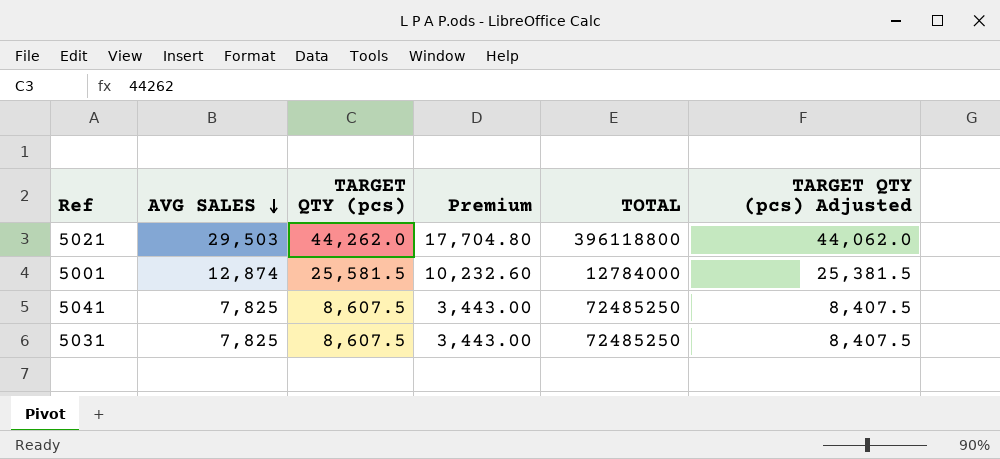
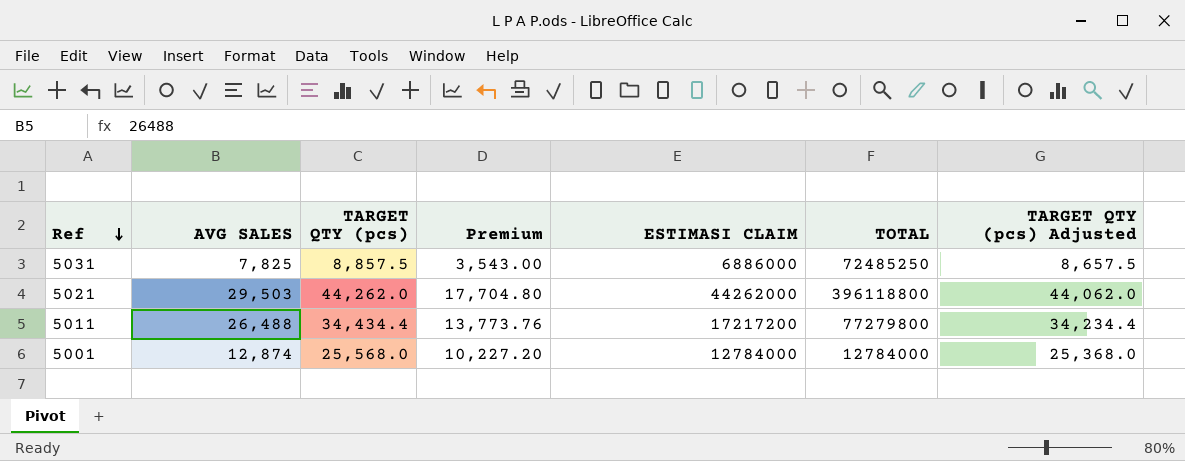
row order: AVG SALES descending -> Ref descending
column ESTIMASI CLAIM | position: none -> 5
row 5041: 7,825 | 8,607.5 | 3,443.00 | 72485250 | 8,407.5 -> none
5031 | TARGET QTY (pcs): 8,607.5 -> 8,857.5
5031 | Premium: 3,443.00 -> 3,543.00
5031 | TARGET QTY (pcs) Adjusted: 8,407.5 -> 8,657.5
row 5011: none -> 26,488 | 34,434.4 | 13,773.76 | 17217200 | 77279800 | 34,234.4
5001 | TARGET QTY (pcs): 25,581.5 -> 25,568.0
5001 | Premium: 10,232.60 -> 10,227.20
5001 | TARGET QTY (pcs) Adjusted: 25,381.5 -> 25,368.0

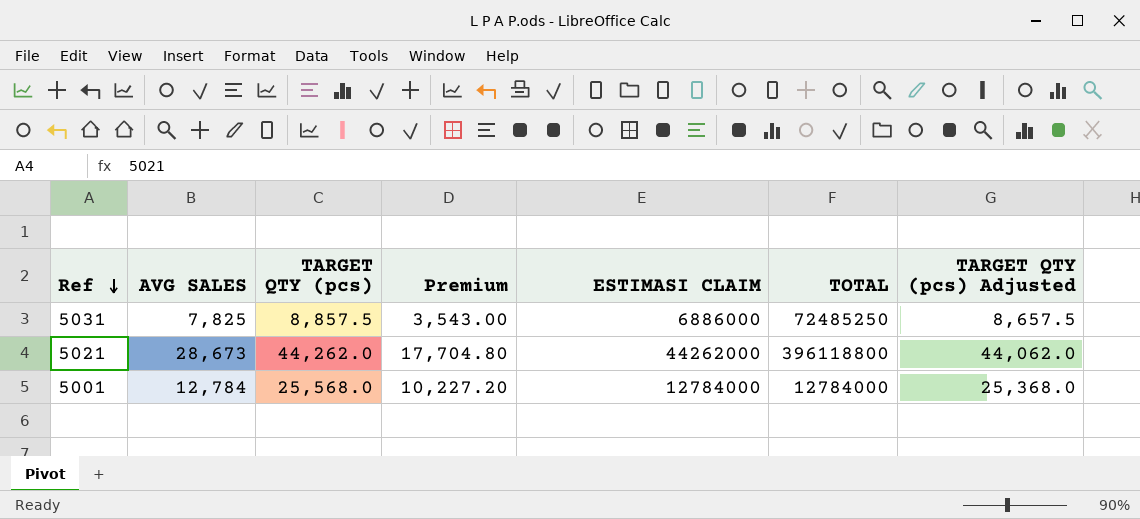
row 5011: 26,488 | 34,434.4 | 13,773.76 | 17217200 | 77279800 | 34,234.4 -> none
5021 | AVG SALES: 29,503 -> 28,673
5001 | AVG SALES: 12,874 -> 12,784

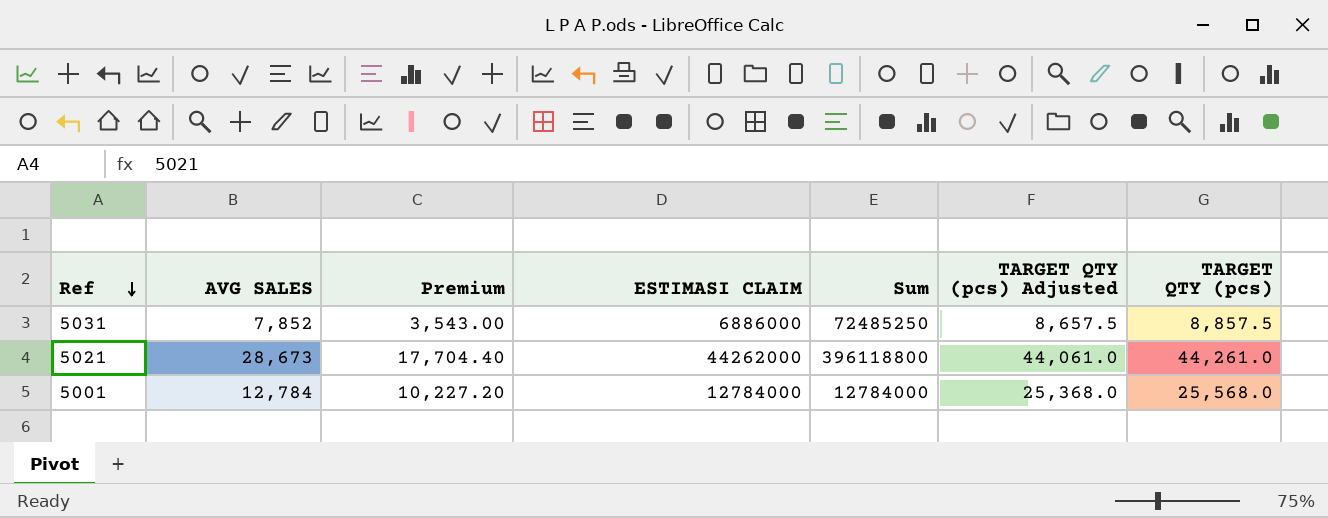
column name: TOTAL -> Sum
column TARGET QTY (pcs) | position: 3 -> 7
5031 | AVG SALES: 7,825 -> 7,852
5021 | Premium: 17,704.80 -> 17,704.40
5021 | TARGET QTY (pcs) Adjusted: 44,062.0 -> 44,061.0
5021 | TARGET QTY (pcs): 44,262.0 -> 44,261.0

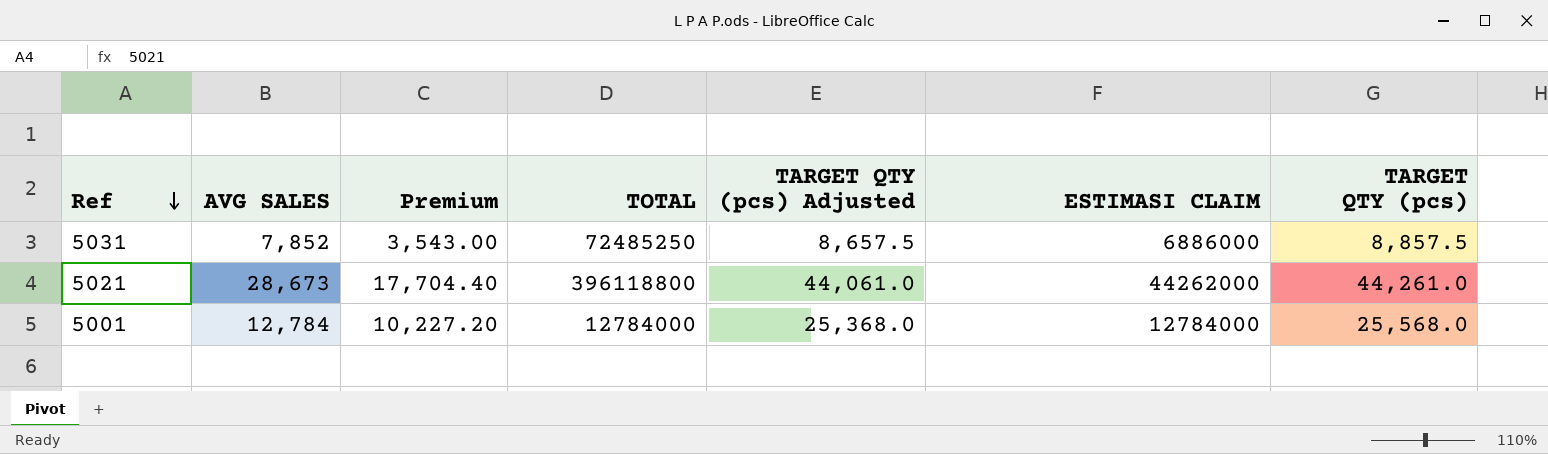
column name: Sum -> TOTAL
column ESTIMASI CLAIM | position: 4 -> 6

